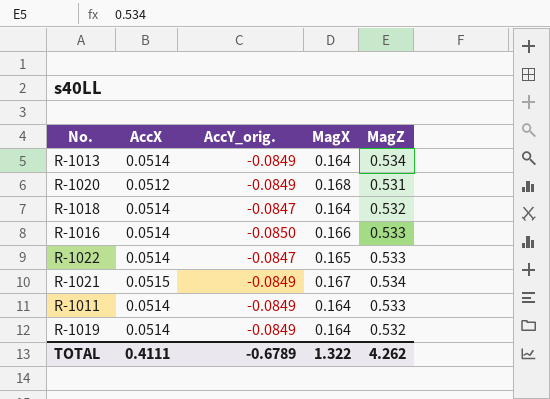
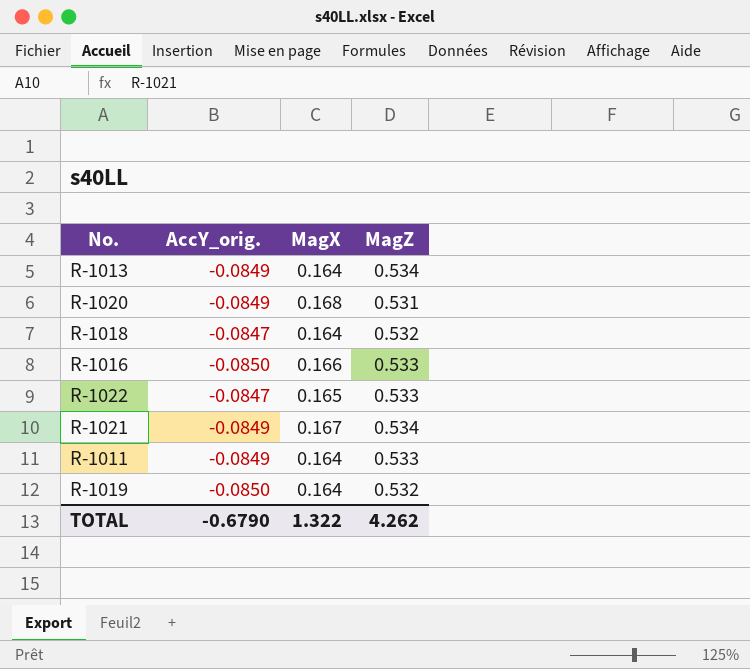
column AccX | position: 2 -> none
R-1019 | AccY_orig.: -0.0849 -> -0.0850
TOTAL | AccY_orig.: -0.6789 -> -0.6790

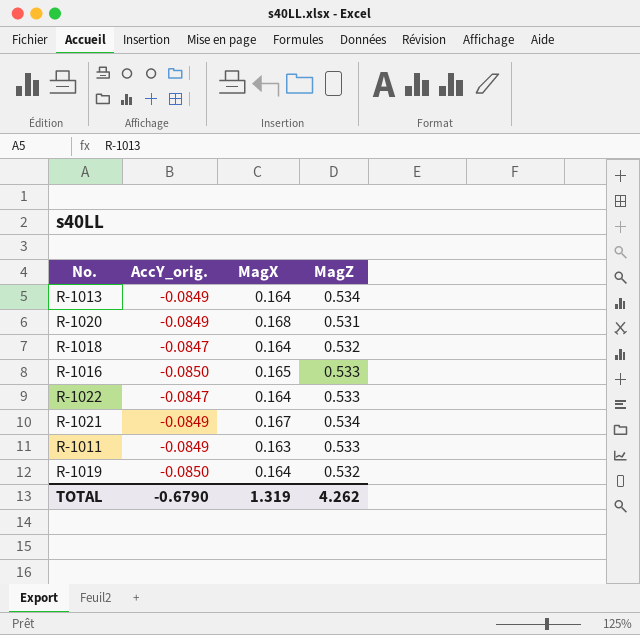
R-1016 | MagX: 0.166 -> 0.165
R-1022 | MagX: 0.165 -> 0.164
R-1011 | MagX: 0.164 -> 0.163
TOTAL | MagX: 1.322 -> 1.319

